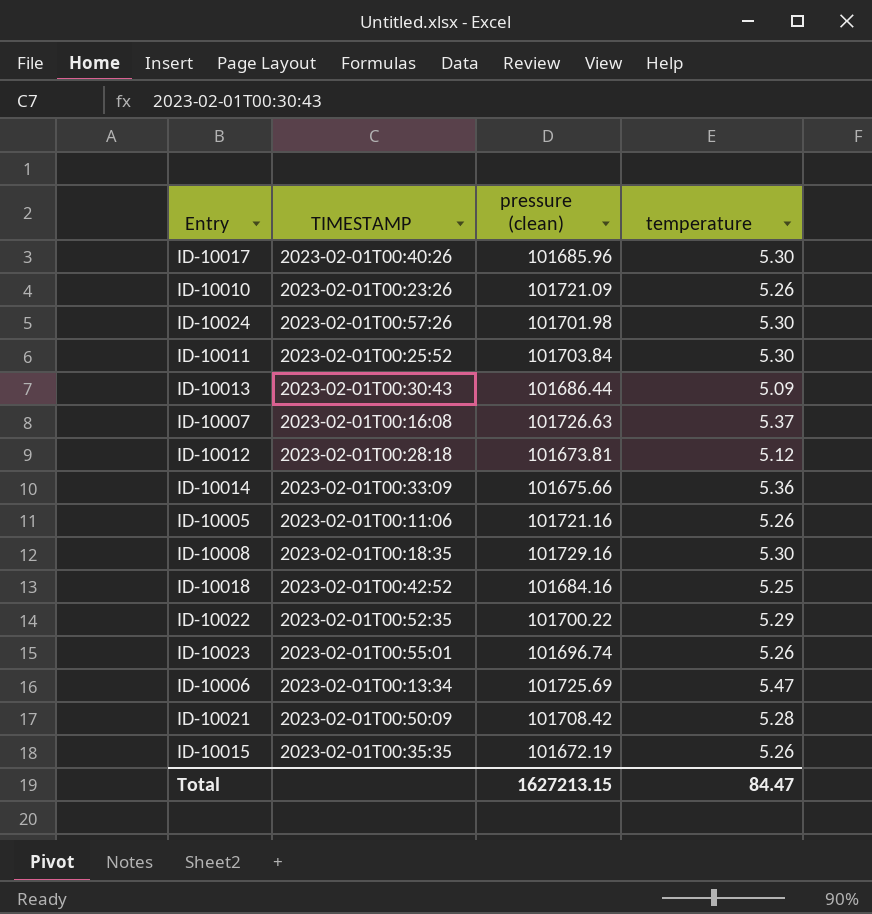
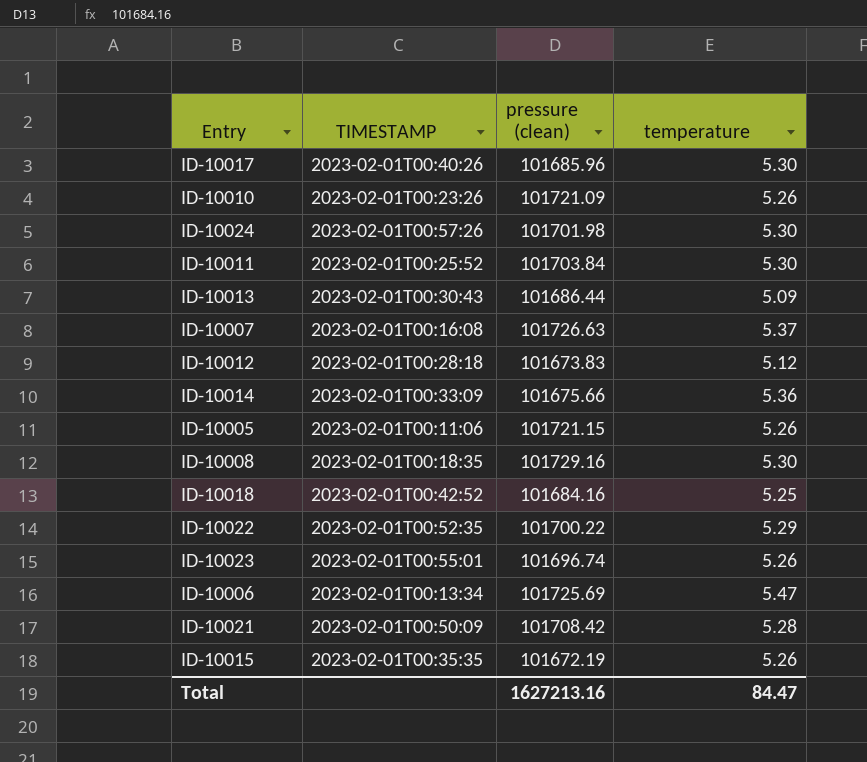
ID-10012 | pressure (clean): 101673.81 -> 101673.83
ID-10005 | pressure (clean): 101721.16 -> 101721.15
Total | pressure (clean): 1627213.15 -> 1627213.16

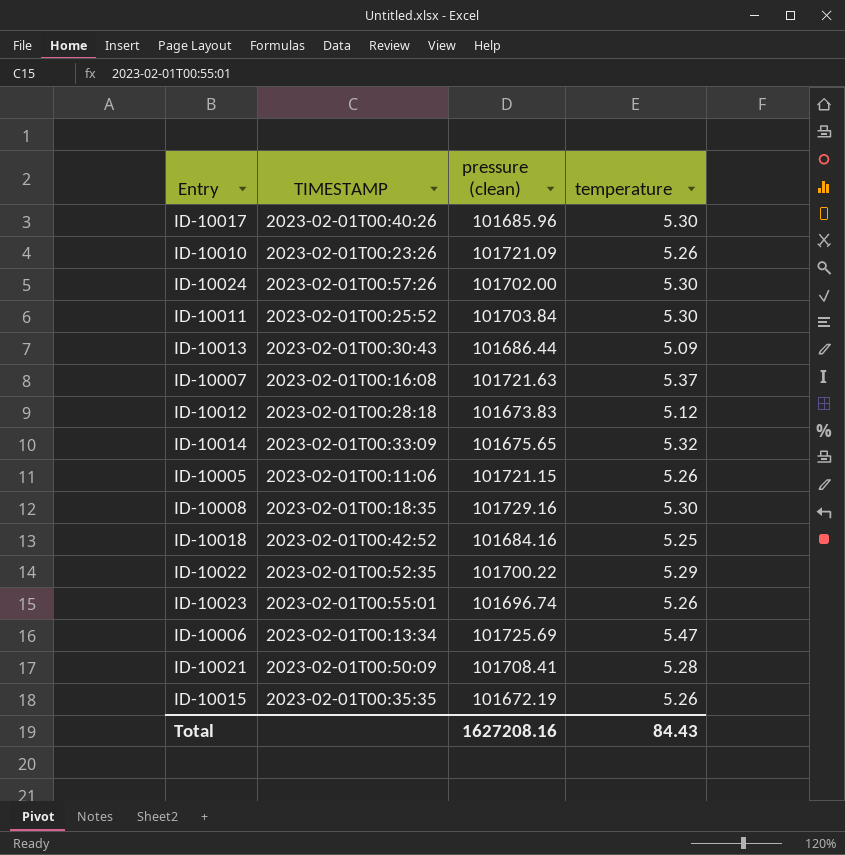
ID-10024 | pressure (clean): 101701.98 -> 101702.00
ID-10007 | pressure (clean): 101726.63 -> 101721.63
ID-10014 | pressure (clean): 101675.66 -> 101675.65
ID-10014 | temperature: 5.36 -> 5.32
ID-10021 | pressure (clean): 101708.42 -> 101708.41
Total | pressure (clean): 1627213.16 -> 1627208.16
Total | temperature: 84.47 -> 84.43

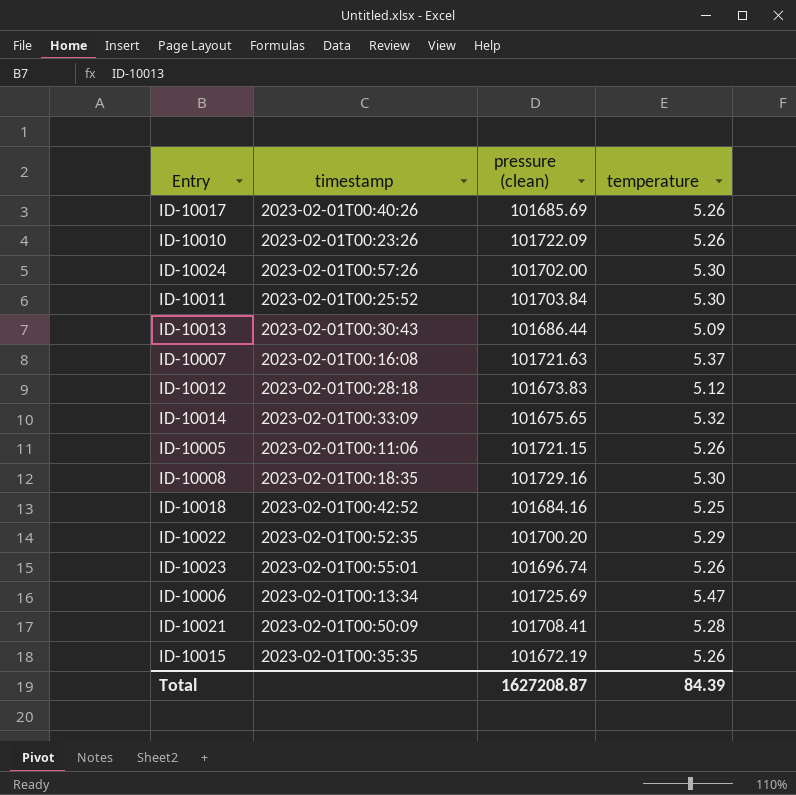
column name: TIMESTAMP -> timestamp
ID-10017 | pressure (clean): 101685.96 -> 101685.69
ID-10017 | temperature: 5.30 -> 5.26
ID-10010 | pressure (clean): 101721.09 -> 101722.09
ID-10022 | pressure (clean): 101700.22 -> 101700.20
Total | pressure (clean): 1627208.16 -> 1627208.87
Total | temperature: 84.43 -> 84.39

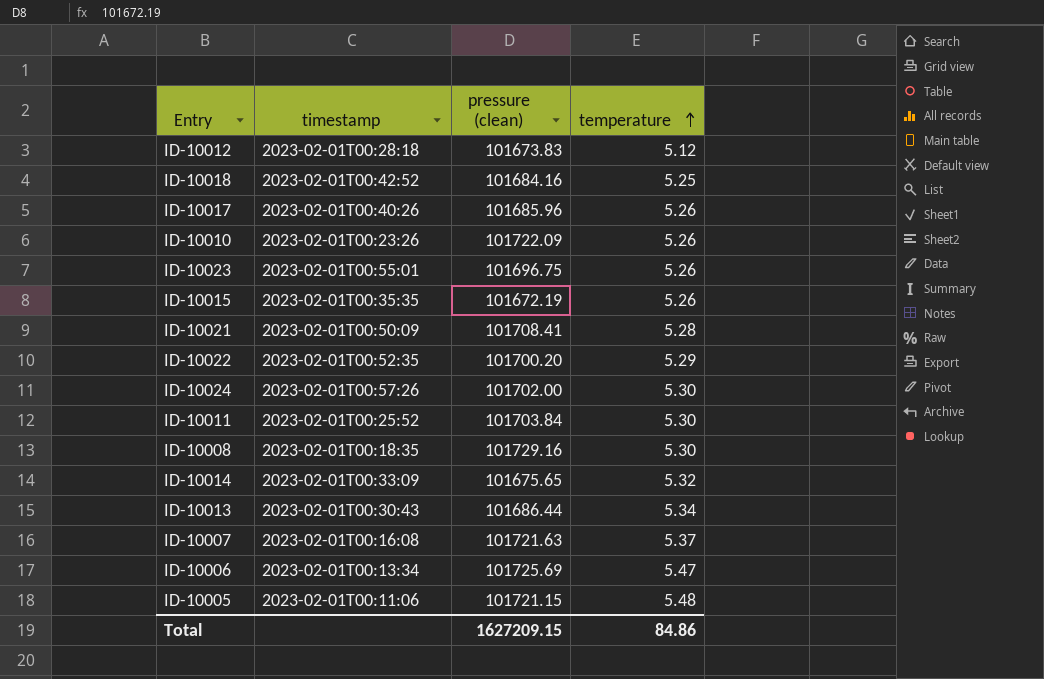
row order: none -> temperature ascending
ID-10017 | pressure (clean): 101685.69 -> 101685.96
ID-10023 | pressure (clean): 101696.74 -> 101696.75
ID-10013 | temperature: 5.09 -> 5.34
ID-10005 | temperature: 5.26 -> 5.48
Total | pressure (clean): 1627208.87 -> 1627209.15
Total | temperature: 84.39 -> 84.86

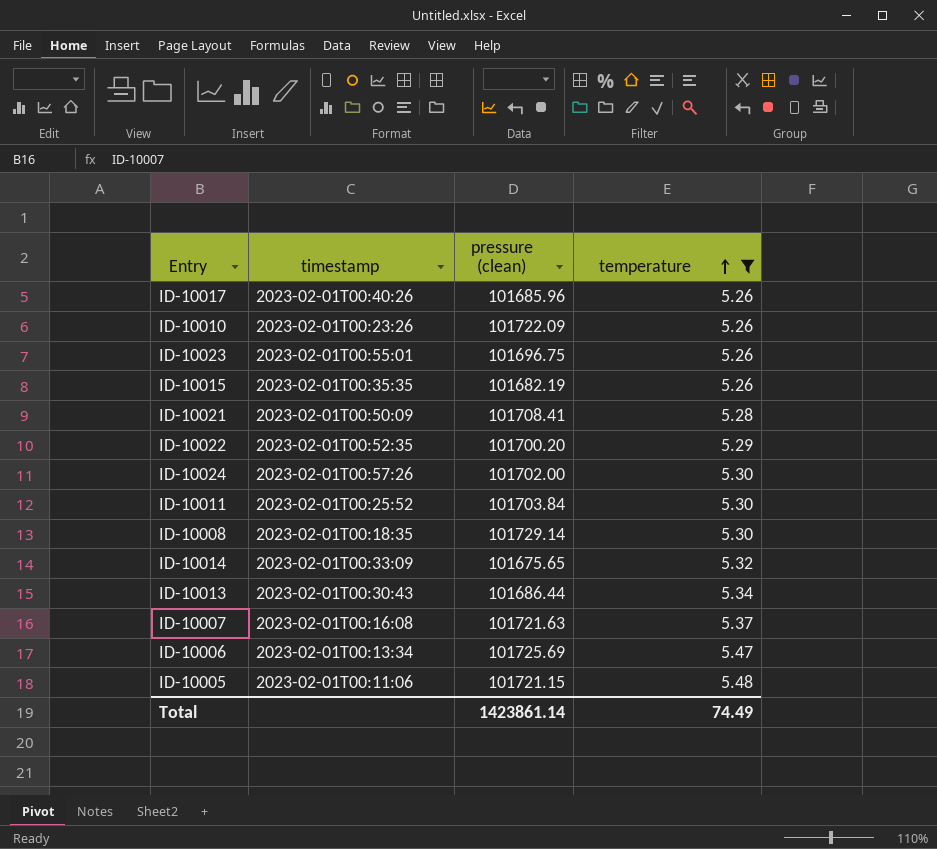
filter: none -> temperature >= 5.26
ID-10015 | pressure (clean): 101672.19 -> 101682.19
ID-10008 | pressure (clean): 101729.16 -> 101729.14
Total | pressure (clean): 1627209.15 -> 1423861.14
Total | temperature: 84.86 -> 74.49

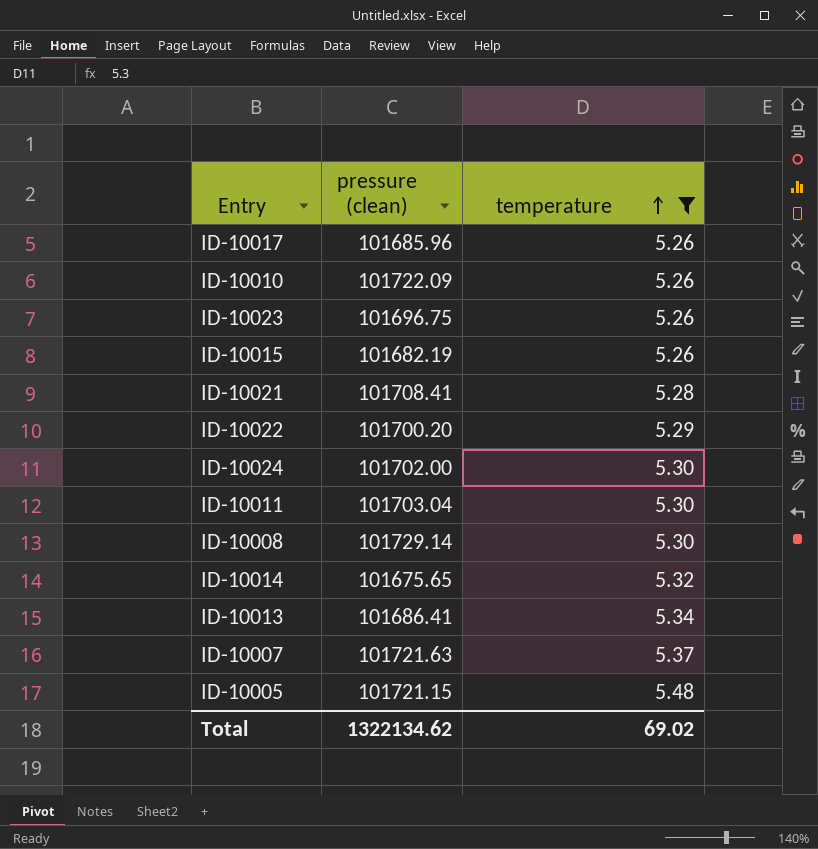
column timestamp | position: 2 -> none
row ID-10006: 2023-02-01T00:13:34 | 101725.69 | 5.47 -> none
ID-10011 | pressure (clean): 101703.84 -> 101703.04
ID-10013 | pressure (clean): 101686.44 -> 101686.41
Total | pressure (clean): 1423861.14 -> 1322134.62
Total | temperature: 74.49 -> 69.02

